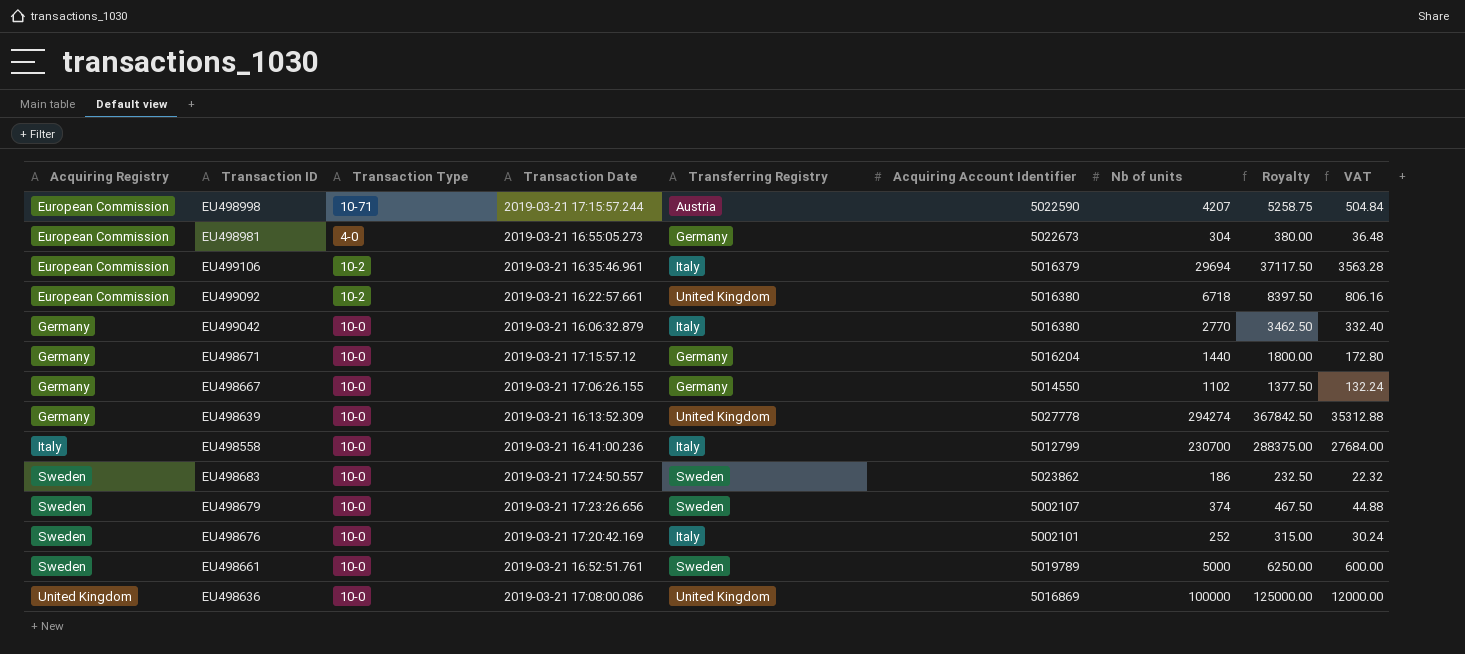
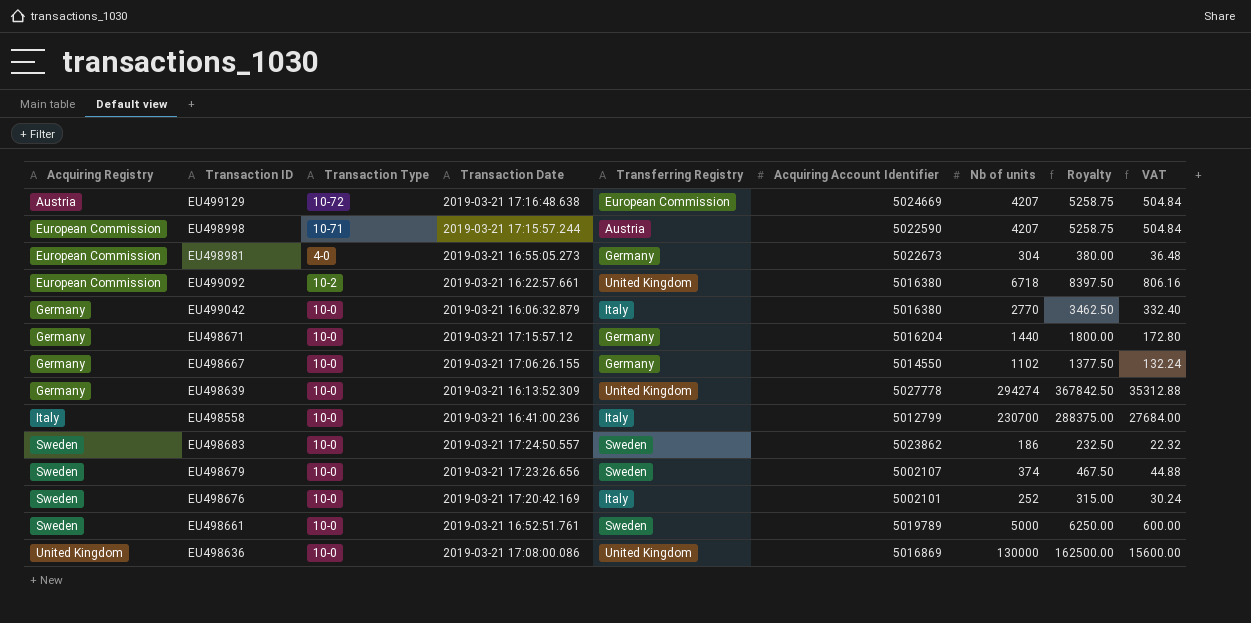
row EU499106: European Commission | 10-2 | 2019-03-21 16:35:46.961 | Italy | 5016379 | 29694 | 37117.50 | 3563.28 -> none
row EU499129: none -> Austria | 10-72 | 2019-03-21 17:16:48.638 | European Commission | 5024669 | 4207 | 5258.75 | 504.84
EU498636 | Nb of units: 100000 -> 130000
EU498636 | Royalty: 125000.00 -> 162500.00
EU498636 | VAT: 12000.00 -> 15600.00

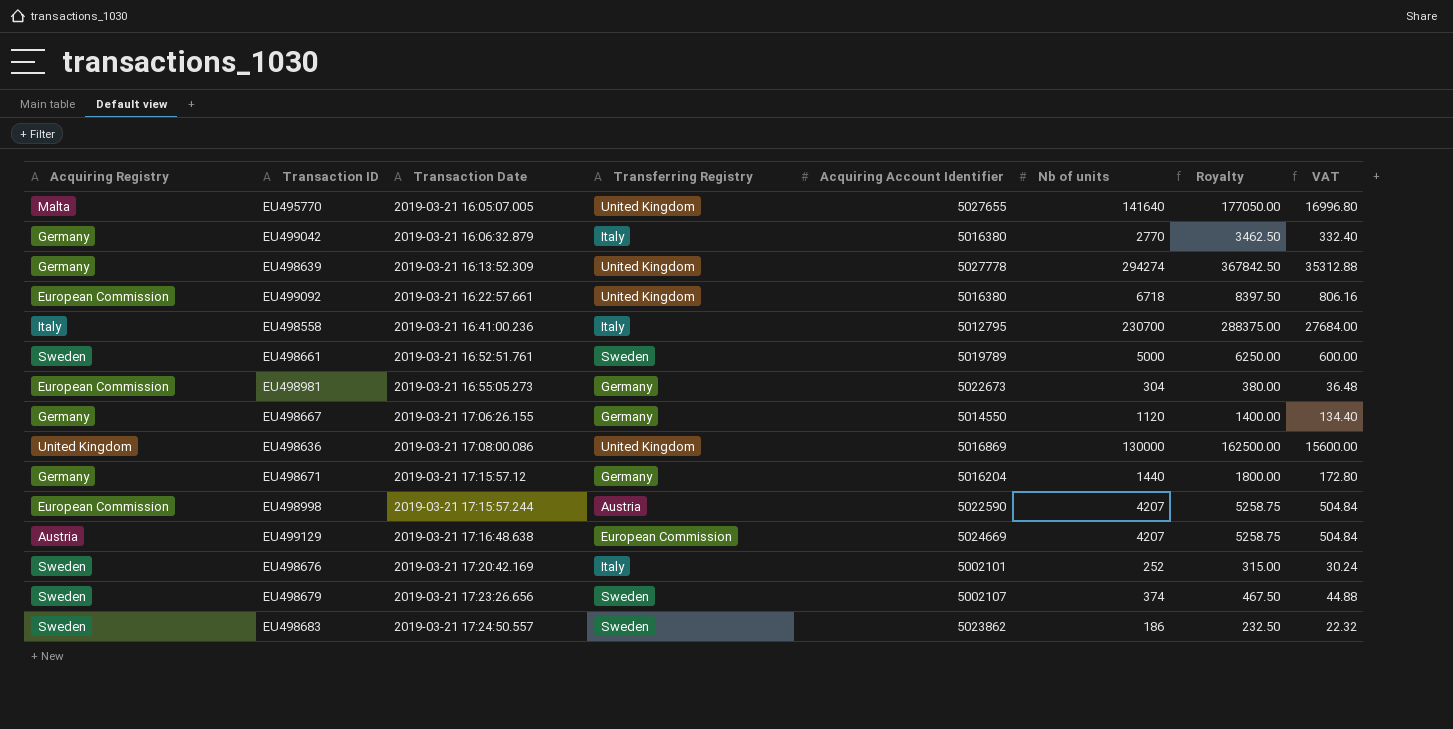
row order: Acquiring Registry ascending -> Transaction Date ascending
column Transaction Type | position: 3 -> none
row EU495770: none -> Malta | 2019-03-21 16:05:07.005 | United Kingdom | 5027655 | 141640 | 177050.00 | 16996.80
EU498558 | Acquiring Account Identifier: 5012799 -> 5012795
EU498667 | Nb of units: 1102 -> 1120
EU498667 | Royalty: 1377.50 -> 1400.00
EU498667 | VAT: 132.24 -> 134.40

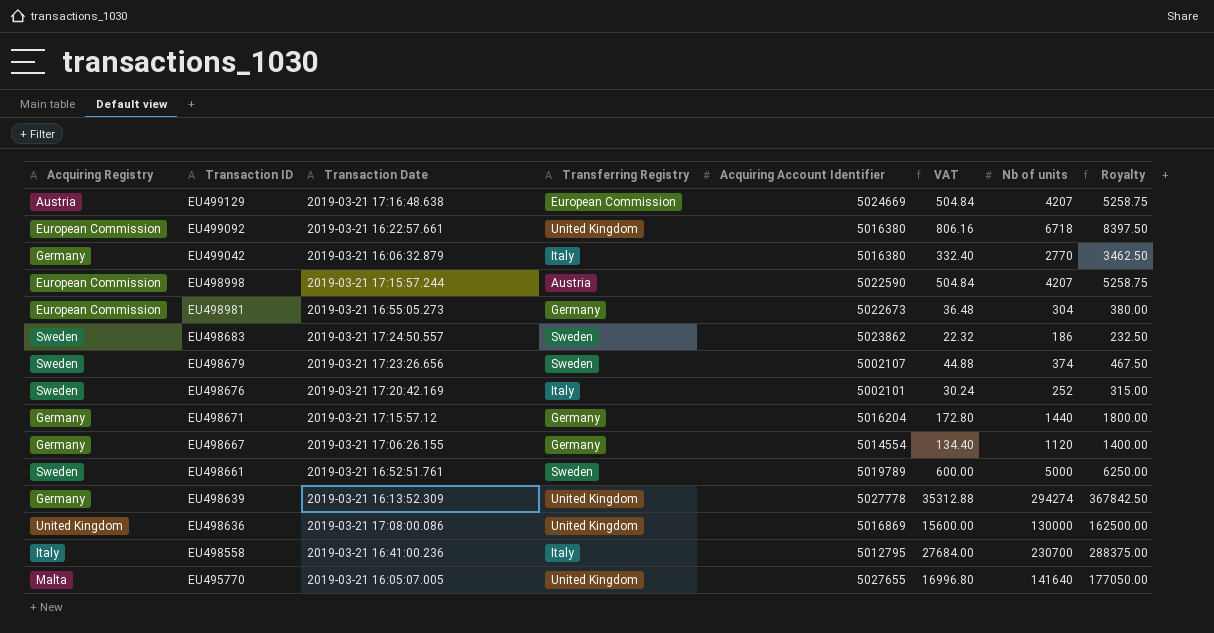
row order: Transaction Date ascending -> Transaction ID descending
column VAT | position: 8 -> 6
EU498667 | Acquiring Account Identifier: 5014550 -> 5014554

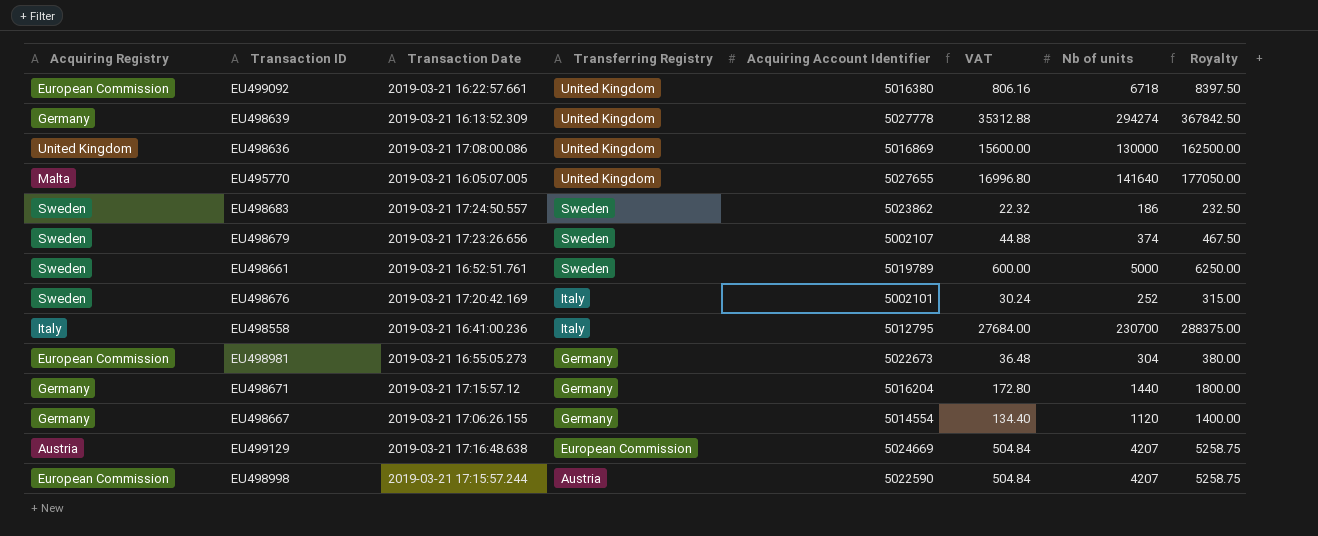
row order: Transaction ID descending -> Transferring Registry descending
row EU499042: Germany | 2019-03-21 16:06:32.879 | Italy | 5016380 | 332.40 | 2770 | 3462.50 -> none

